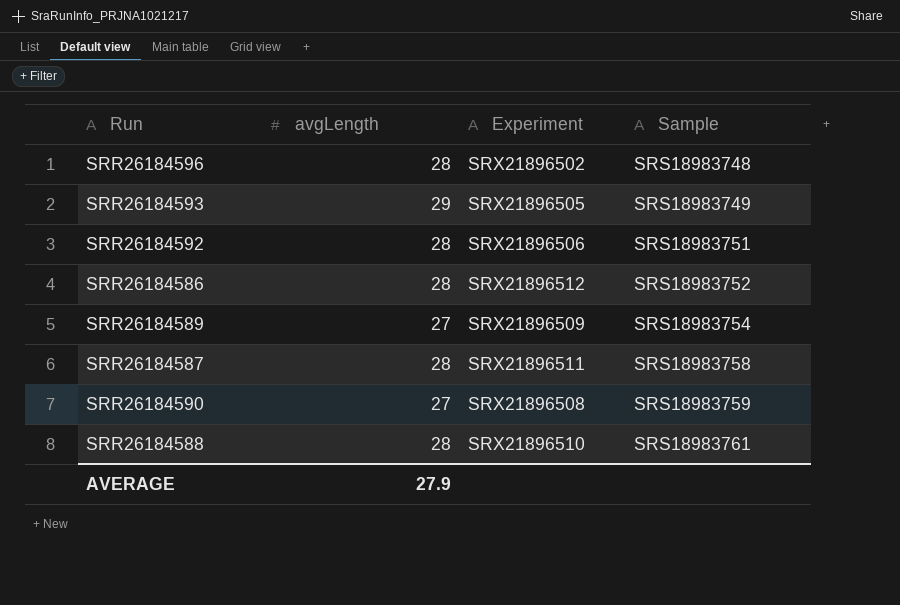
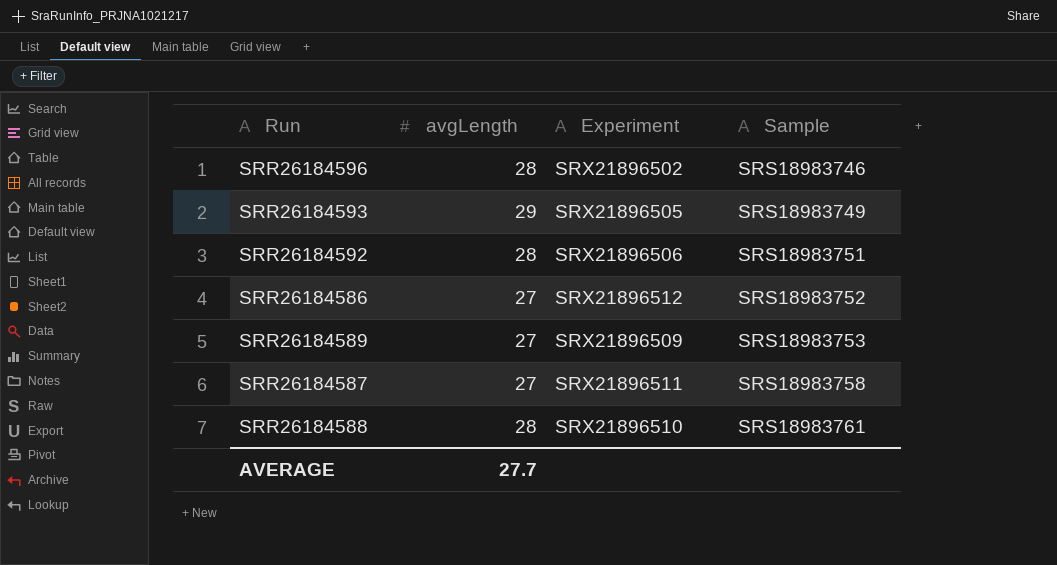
row SRR26184590: 27 | SRX21896508 | SRS18983759 -> none
SRR26184596 | Sample: SRS18983748 -> SRS18983746
SRR26184586 | avgLength: 28 -> 27
SRR26184589 | Sample: SRS18983754 -> SRS18983753
SRR26184587 | avgLength: 28 -> 27
AVERAGE | avgLength: 27.9 -> 27.7

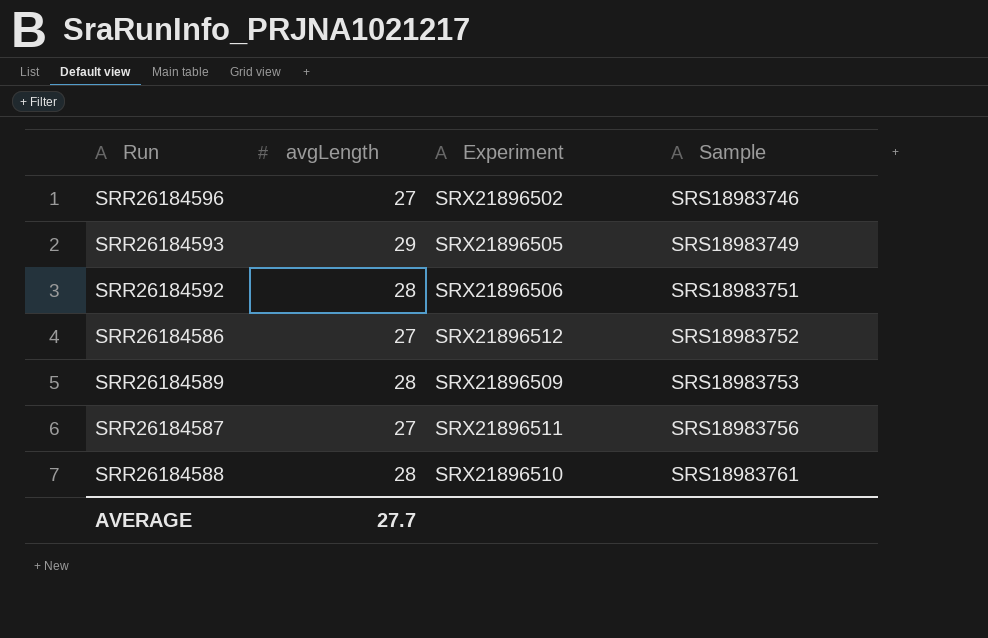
SRR26184596 | avgLength: 28 -> 27
SRR26184589 | avgLength: 27 -> 28
SRR26184587 | Sample: SRS18983758 -> SRS18983756

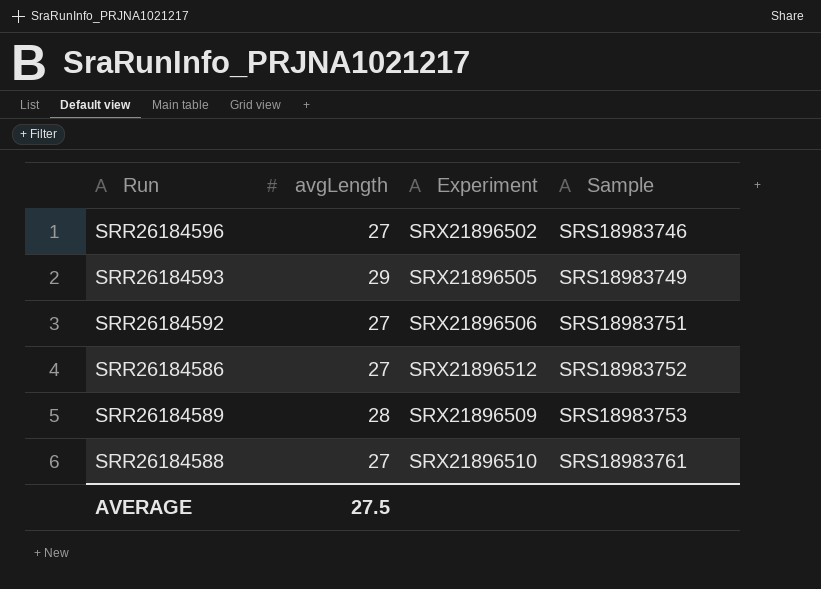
row SRR26184587: 27 | SRX21896511 | SRS18983756 -> none
SRR26184592 | avgLength: 28 -> 27
SRR26184588 | avgLength: 28 -> 27
AVERAGE | avgLength: 27.7 -> 27.5

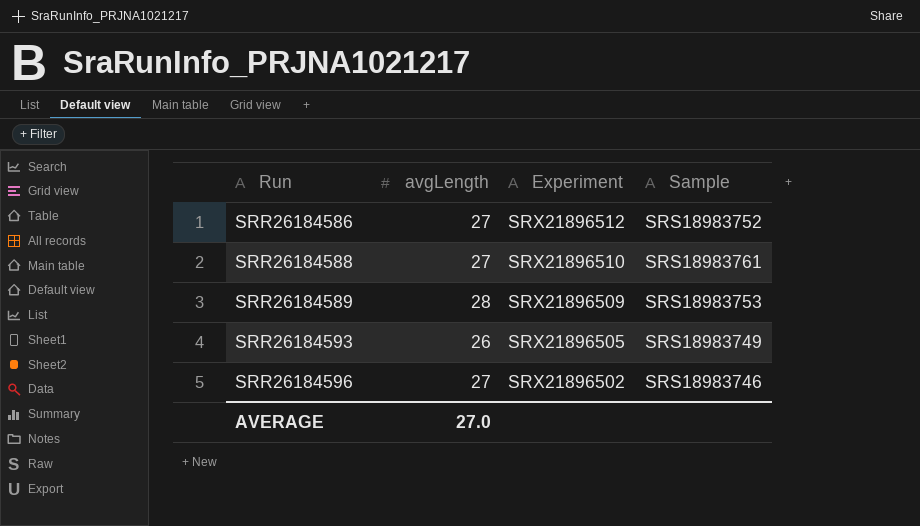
row order: Sample ascending -> Run ascending
row SRR26184592: 27 | SRX21896506 | SRS18983751 -> none
SRR26184593 | avgLength: 29 -> 26
AVERAGE | avgLength: 27.5 -> 27.0

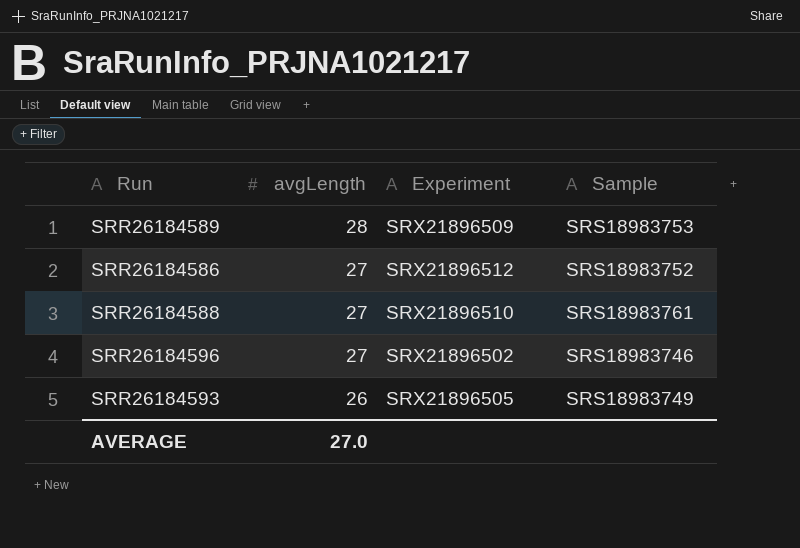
row order: Run ascending -> avgLength descending

